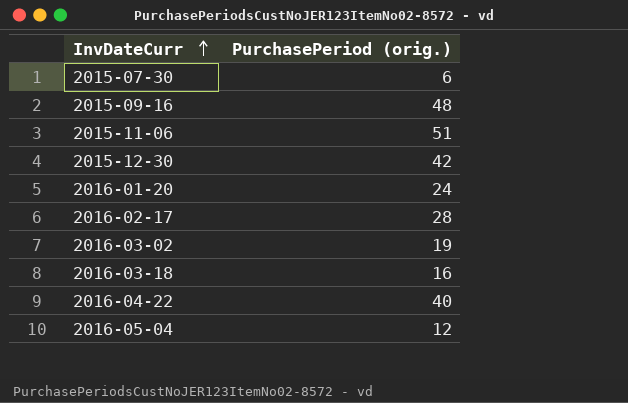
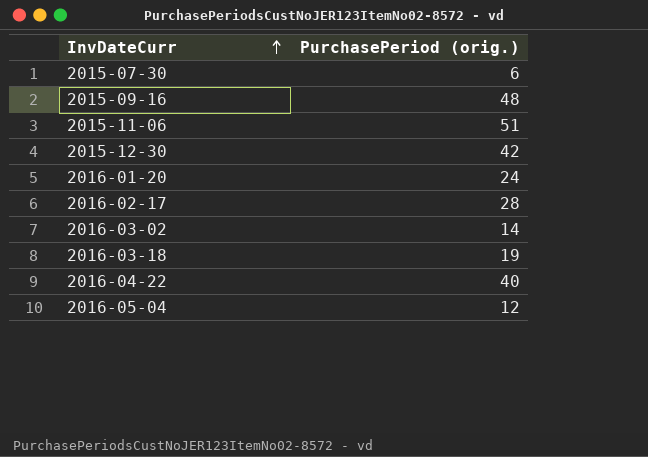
2016-03-02 | PurchasePeriod (orig.): 19 -> 14
2016-03-18 | PurchasePeriod (orig.): 16 -> 19

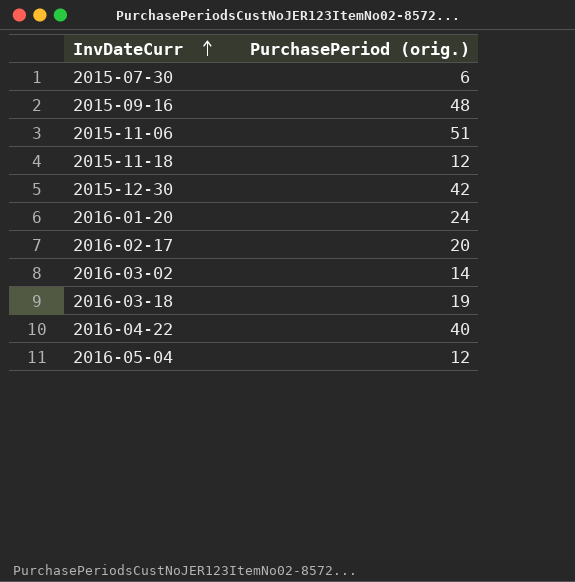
row 2015-11-18: none -> 12
2016-02-17 | PurchasePeriod (orig.): 28 -> 20

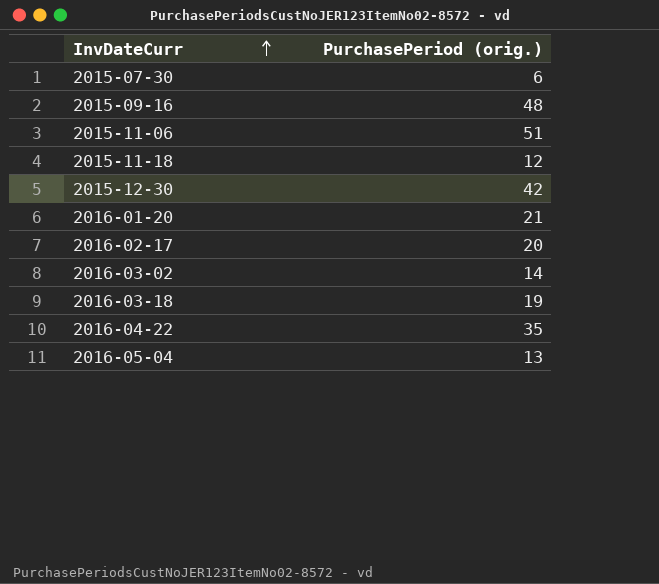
2016-01-20 | PurchasePeriod (orig.): 24 -> 21
2016-04-22 | PurchasePeriod (orig.): 40 -> 35
2016-05-04 | PurchasePeriod (orig.): 12 -> 13

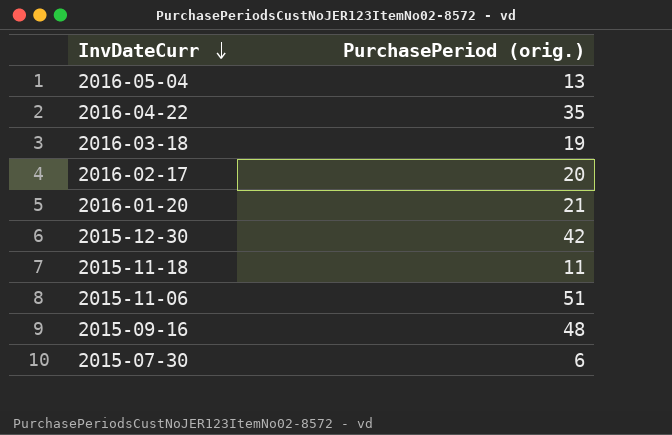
row order: InvDateCurr ascending -> InvDateCurr descending
row 2016-03-02: 14 -> none
2015-11-18 | PurchasePeriod (orig.): 12 -> 11

